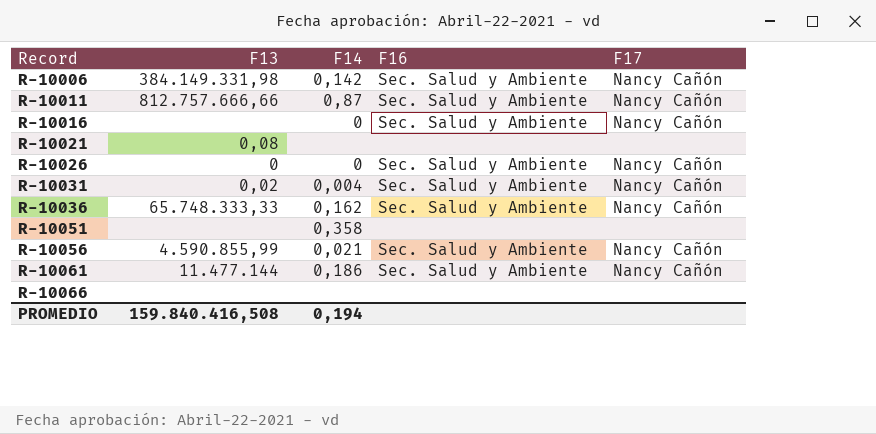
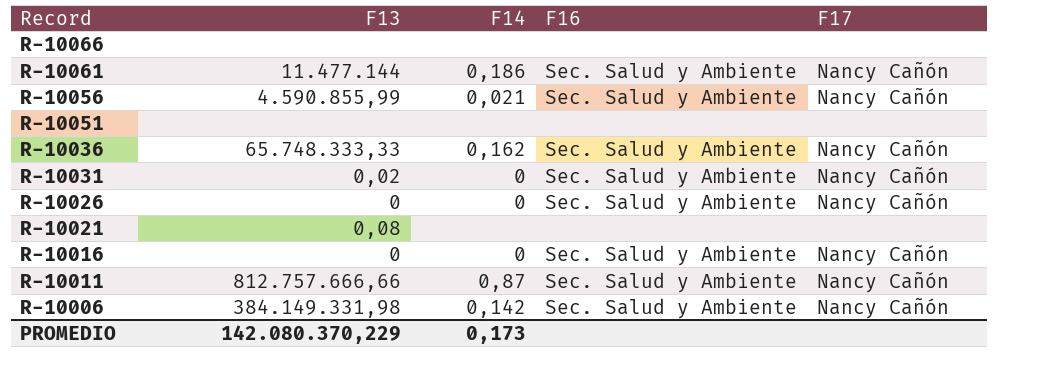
row order: Record ascending -> Record descending
R-10051 | F14: 0,358 -> none
R-10031 | F14: 0,004 -> 0
R-10016 | F13: none -> 0
PROMEDIO | F13: 159.840.416,508 -> 142.080.370,229
PROMEDIO | F14: 0,194 -> 0,173

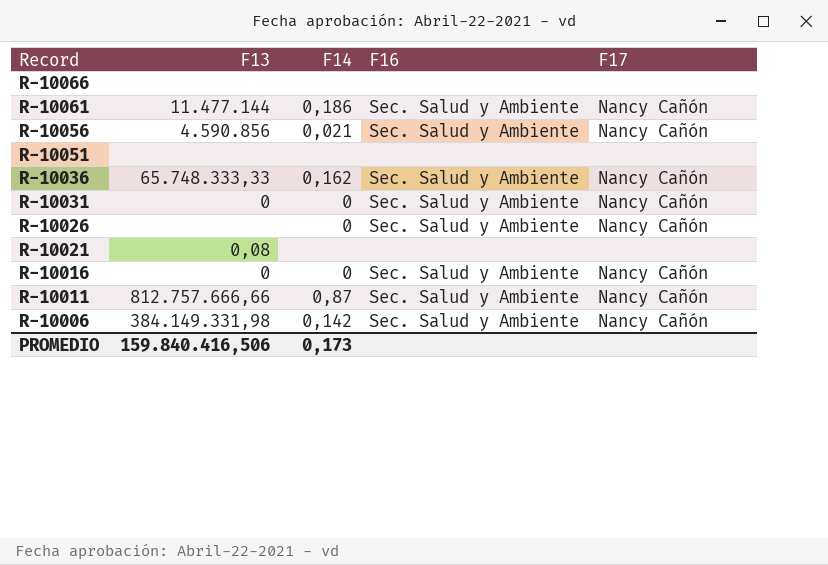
R-10056 | F13: 4.590.855,99 -> 4.590.856
R-10031 | F13: 0,02 -> 0
R-10026 | F13: 0 -> none
PROMEDIO | F13: 142.080.370,229 -> 159.840.416,506

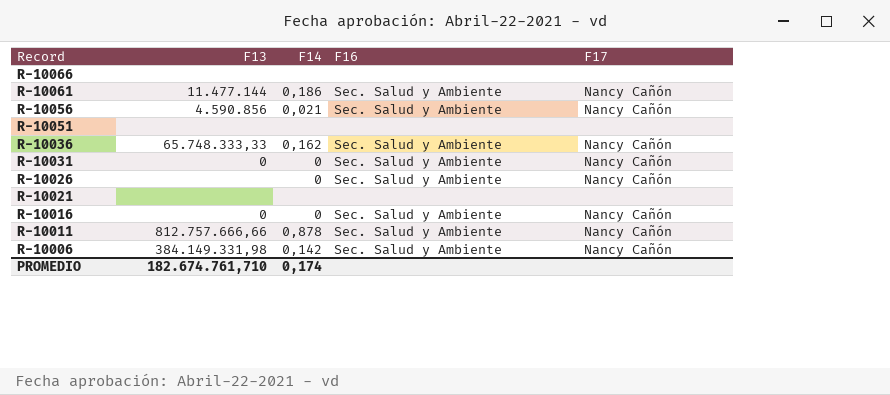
R-10021 | F13: 0,08 -> none
R-10011 | F14: 0,87 -> 0,878
PROMEDIO | F13: 159.840.416,506 -> 182.674.761,710
PROMEDIO | F14: 0,173 -> 0,174

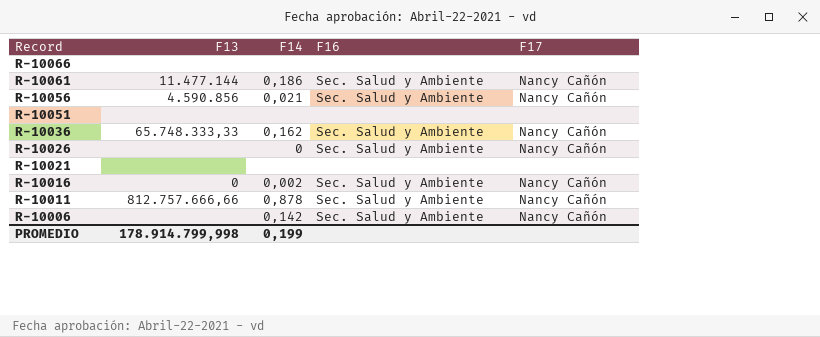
row R-10031: 0 | 0 | Sec. Salud y Ambiente | Nancy Cañón -> none
R-10016 | F14: 0 -> 0,002
R-10006 | F13: 384.149.331,98 -> none
PROMEDIO | F13: 182.674.761,710 -> 178.914.799,998
PROMEDIO | F14: 0,174 -> 0,199

